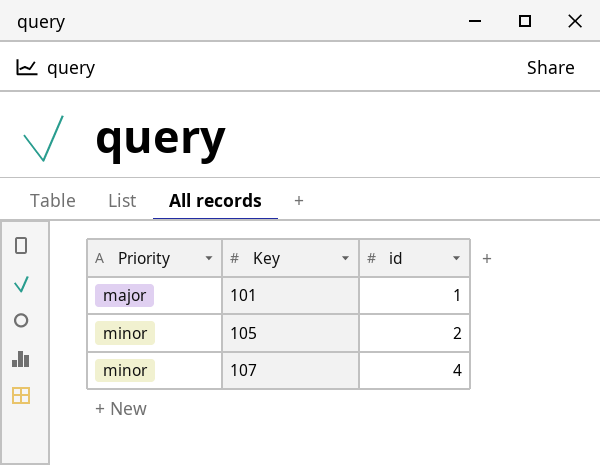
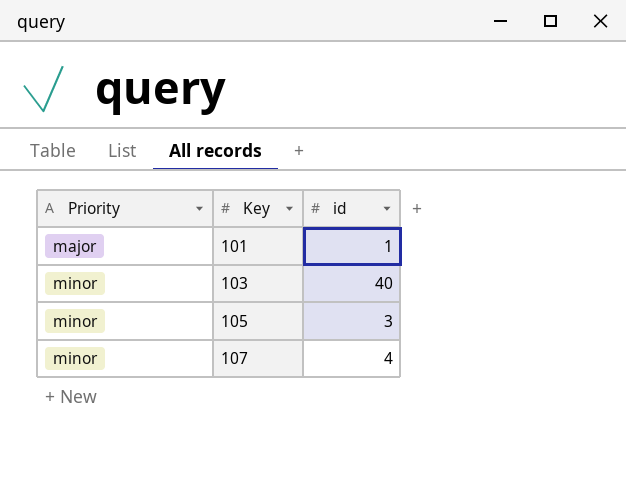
row 103: none -> minor | 40
105 | id: 2 -> 3

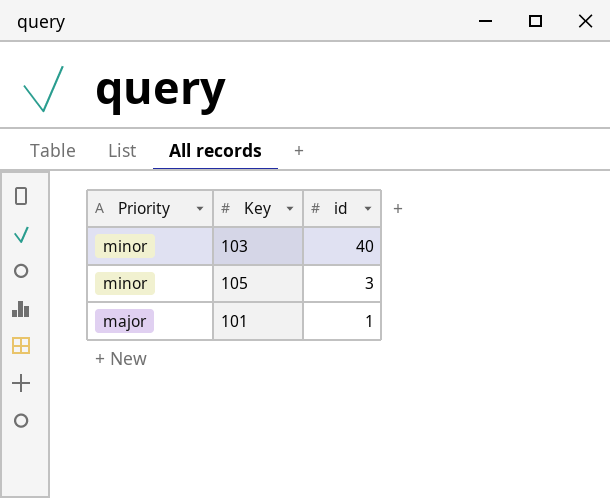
row order: Priority ascending -> Priority descending
row 107: minor | 4 -> none

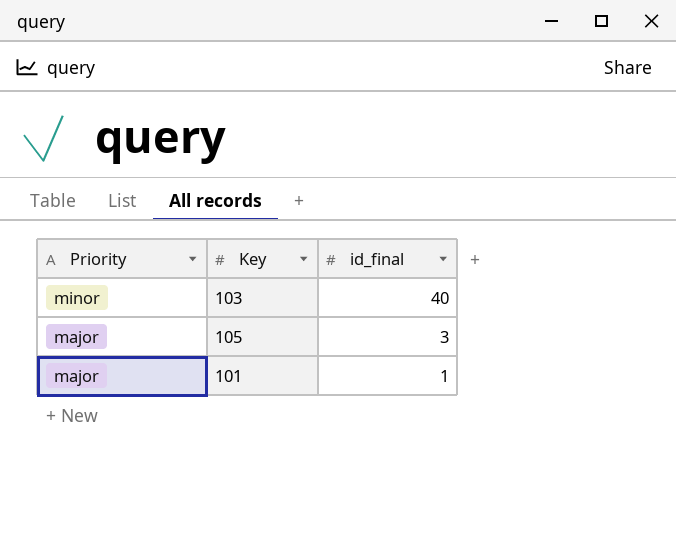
column name: id -> id_final
105 | Priority: minor -> major

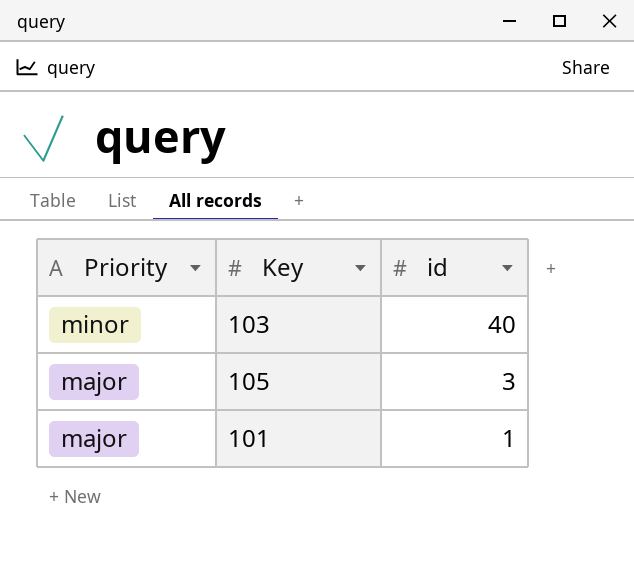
column name: id_final -> id

